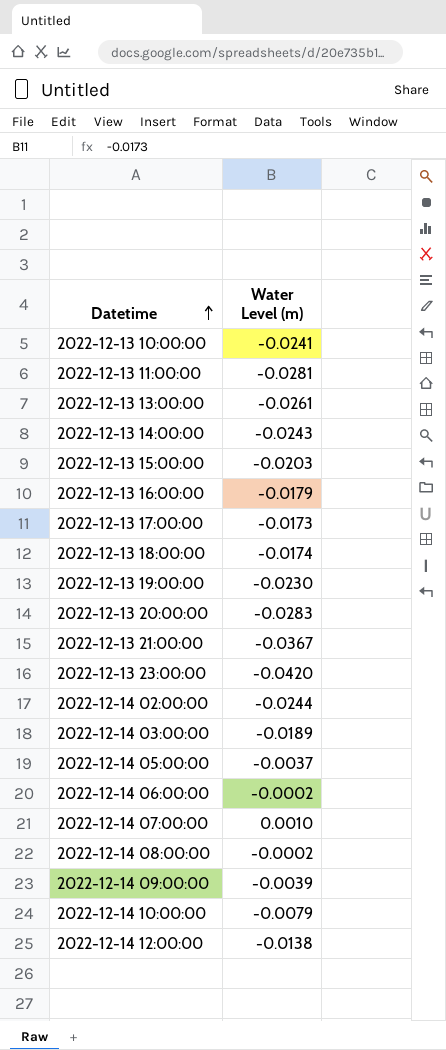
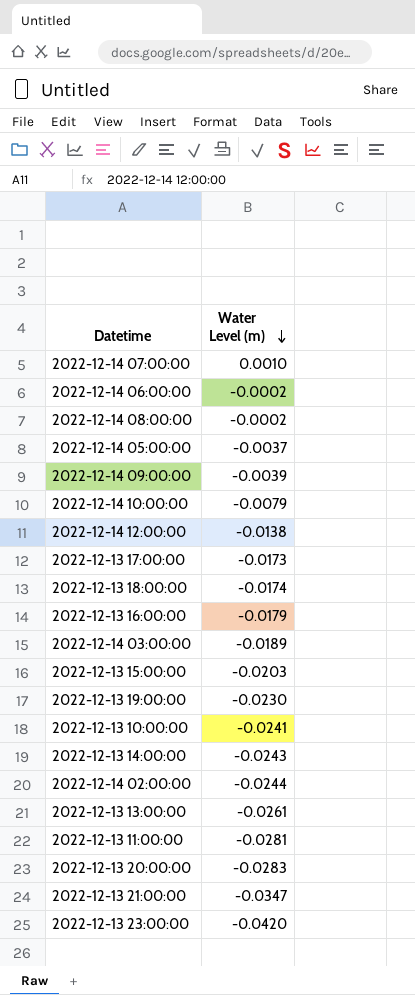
row order: Datetime ascending -> Water Level (m) descending
2022-12-13 21:00:00 | Water Level (m): -0.0367 -> -0.0347

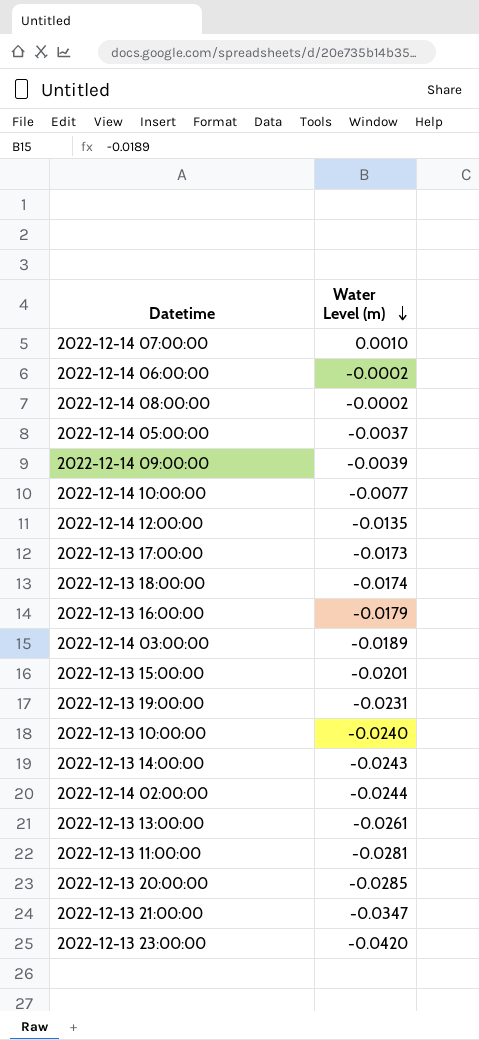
2022-12-14 10:00:00 | Water Level (m): -0.0079 -> -0.0077
2022-12-14 12:00:00 | Water Level (m): -0.0138 -> -0.0135
2022-12-13 15:00:00 | Water Level (m): -0.0203 -> -0.0201
2022-12-13 19:00:00 | Water Level (m): -0.0230 -> -0.0231
2022-12-13 10:00:00 | Water Level (m): -0.0241 -> -0.0240
2022-12-13 20:00:00 | Water Level (m): -0.0283 -> -0.0285

